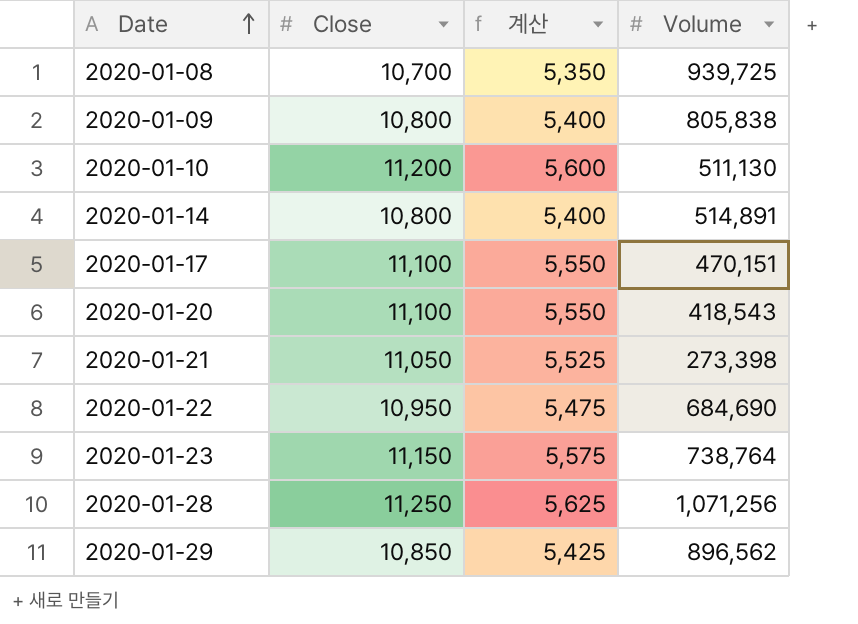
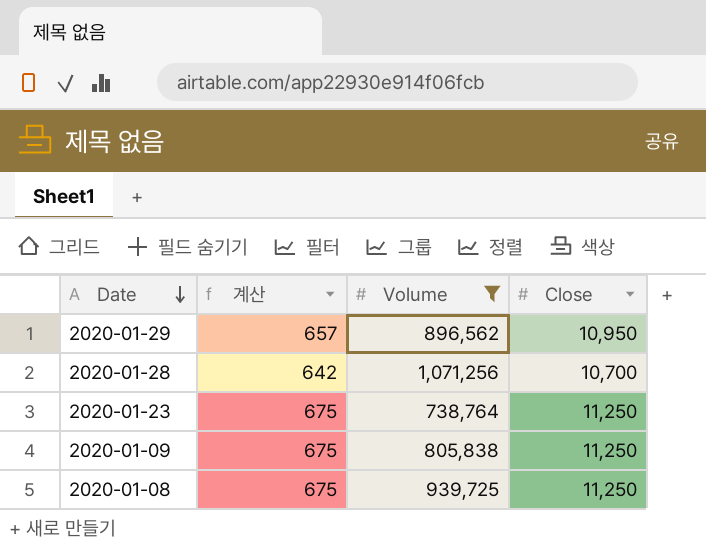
filter: none -> Volume >= 738,764
row order: Date ascending -> Date descending
column 계산 | formula: [Close] * 0.5 -> [Close] * 0.06
column Close | position: 2 -> 4
2020-01-29 | Close: 10,850 -> 10,950
2020-01-28 | Close: 11,250 -> 10,700
2020-01-23 | Close: 11,150 -> 11,250
2020-01-09 | Close: 10,800 -> 11,250
2020-01-08 | Close: 10,700 -> 11,250

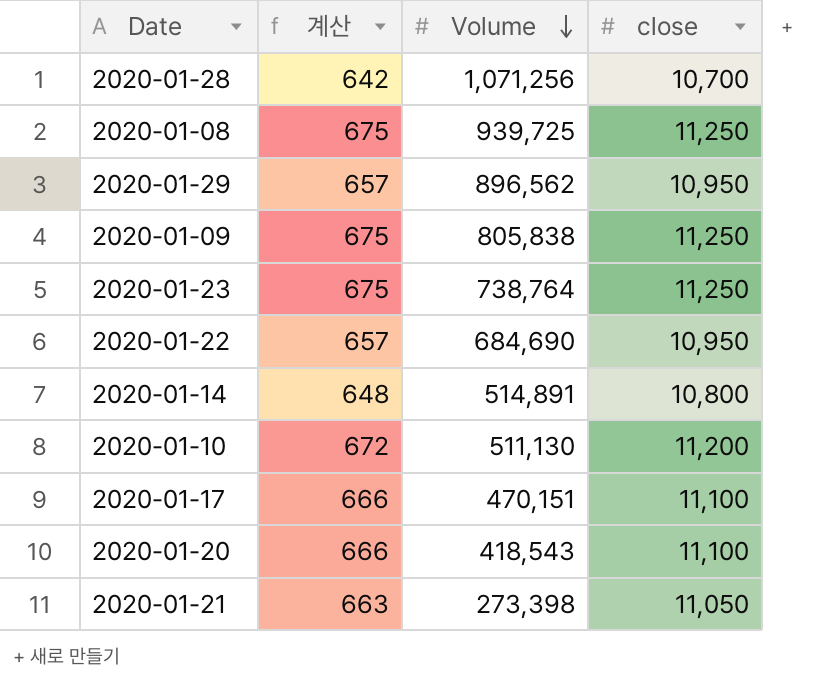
filter: Volume >= 738,764 -> none
row order: Date descending -> Volume descending
column name: Close -> close

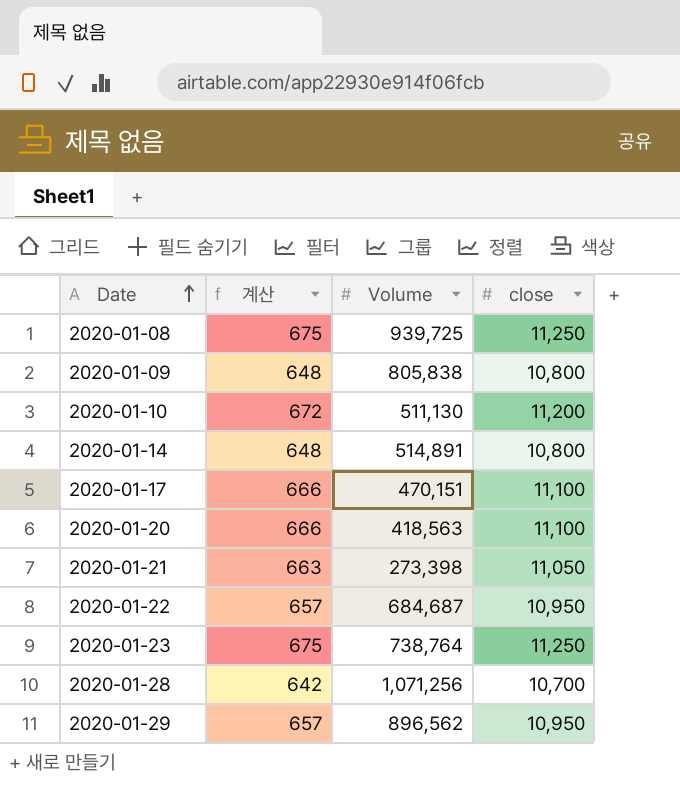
row order: Volume descending -> Date ascending
2020-01-09 | 계산: 675 -> 648
2020-01-09 | close: 11,250 -> 10,800
2020-01-20 | Volume: 418,543 -> 418,563
2020-01-22 | Volume: 684,690 -> 684,687

